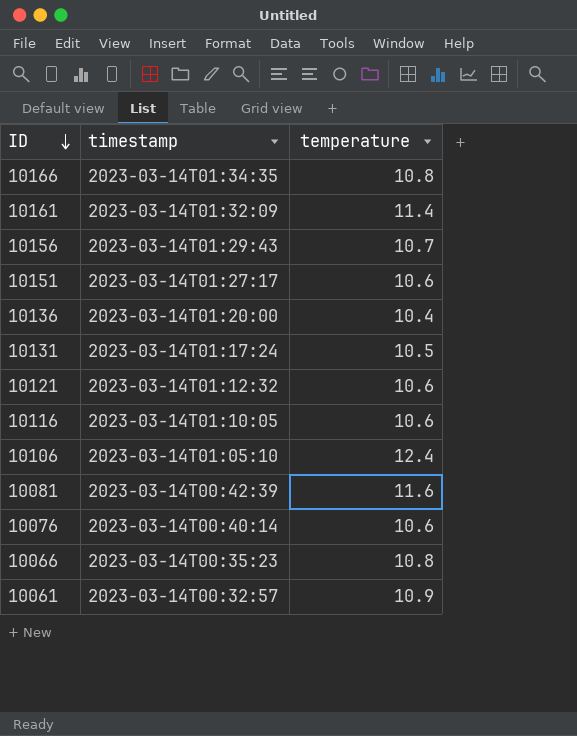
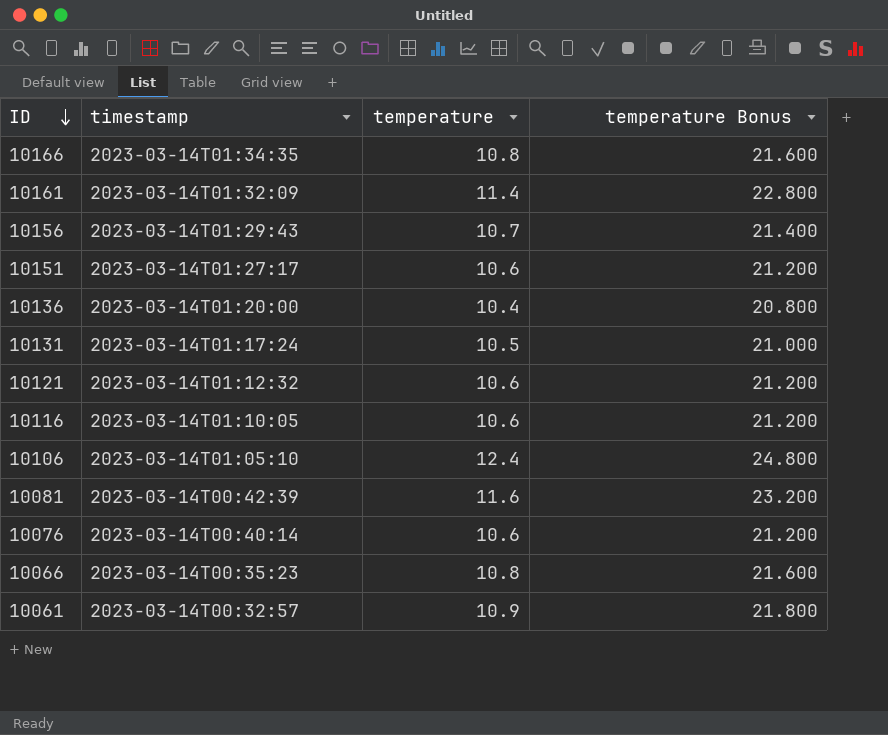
column temperature Bonus | formula: none -> [temperature] * 2

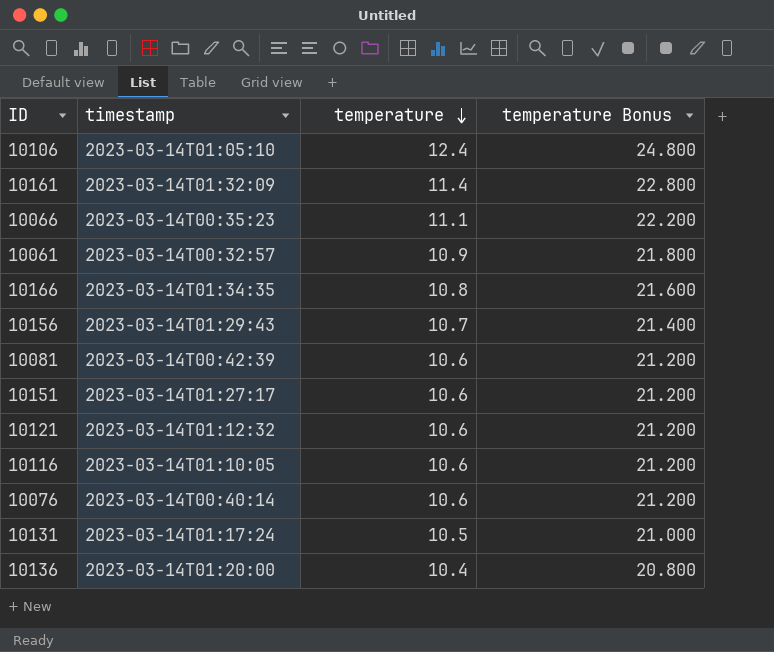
row order: ID descending -> temperature descending
10066 | temperature: 10.8 -> 11.1
10066 | temperature Bonus: 21.600 -> 22.200
10081 | temperature: 11.6 -> 10.6
10081 | temperature Bonus: 23.200 -> 21.200

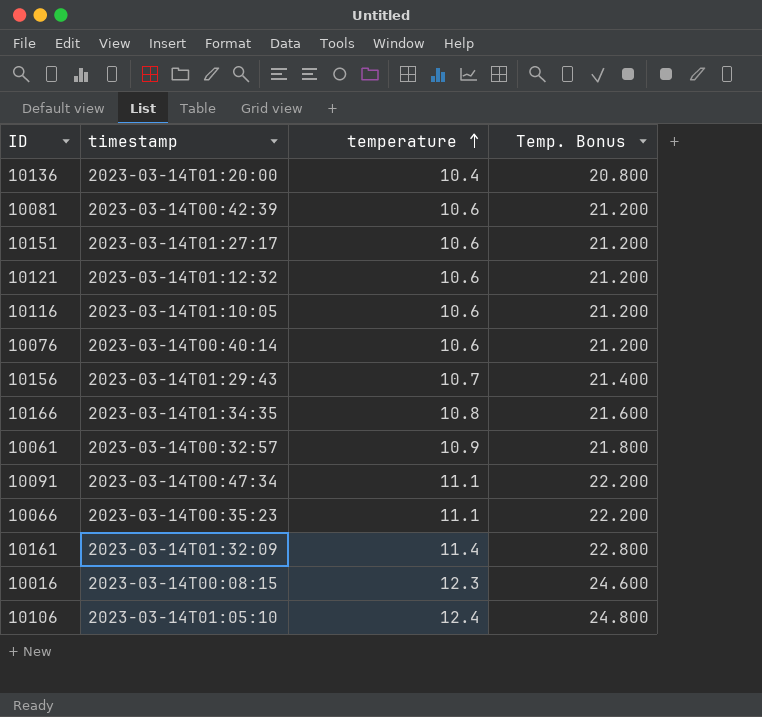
row order: temperature descending -> temperature ascending
column name: temperature Bonus -> Temp. Bonus
row 10131: 2023-03-14T01:17:24 | 10.5 | 21.000 -> none
row 10091: none -> 2023-03-14T00:47:34 | 11.1 | 22.200
row 10016: none -> 2023-03-14T00:08:15 | 12.3 | 24.600

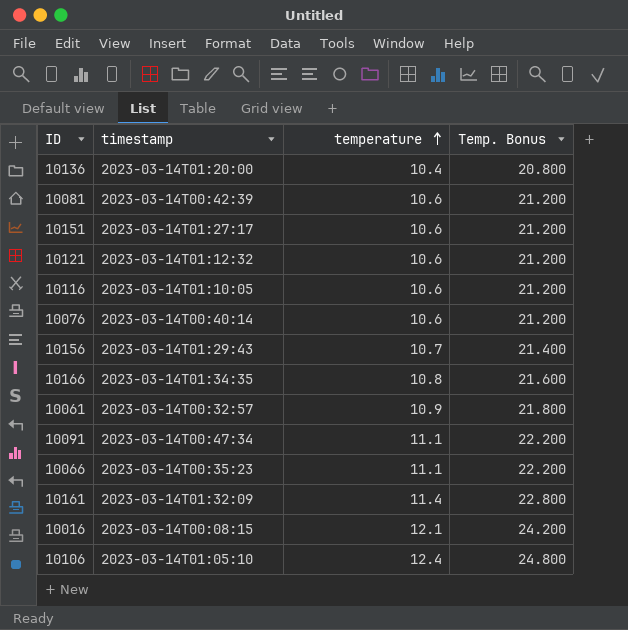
10016 | temperature: 12.3 -> 12.1
10016 | Temp. Bonus: 24.600 -> 24.200

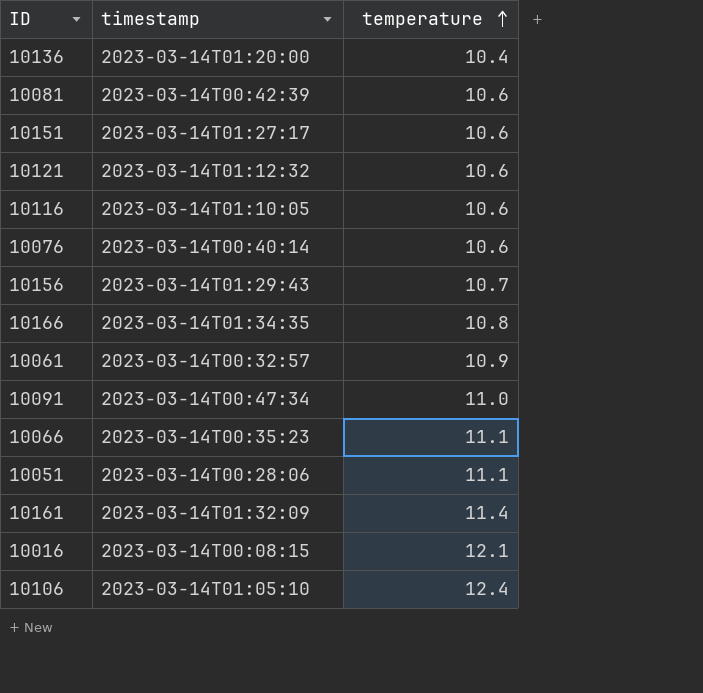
column Temp. Bonus | formula: [temperature] * 2 -> none
10091 | temperature: 11.1 -> 11.0
row 10051: none -> 2023-03-14T00:28:06 | 11.1

